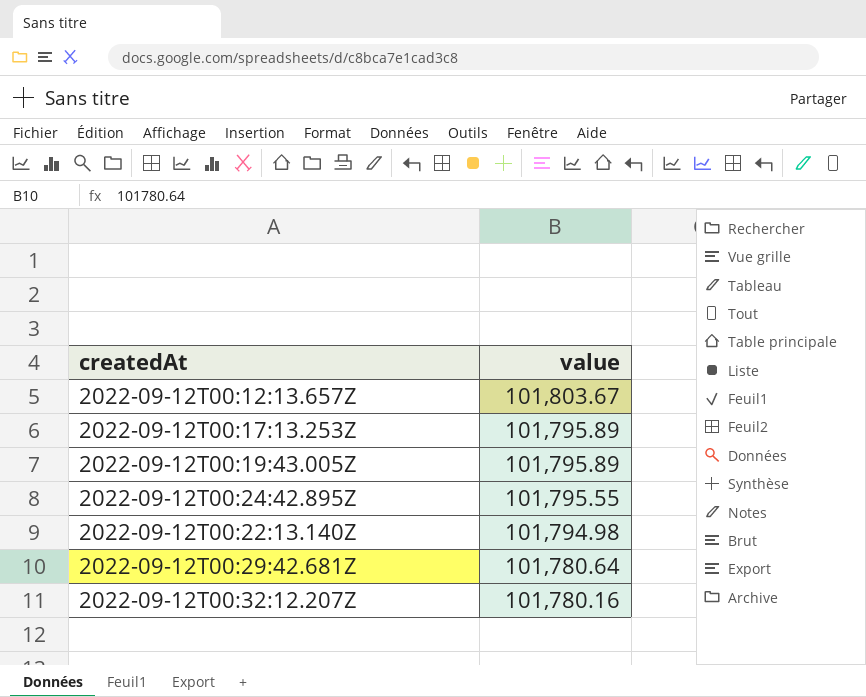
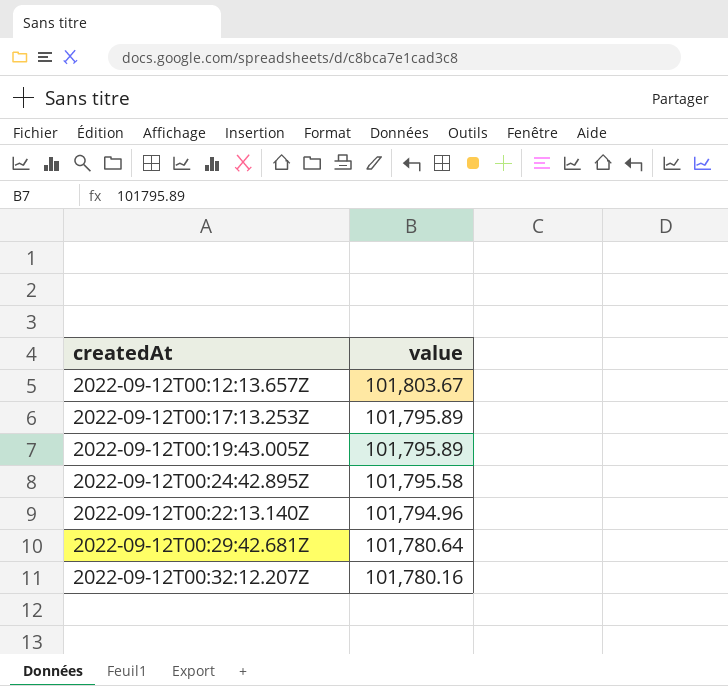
2022-09-12T00:24:42.895Z | value: 101,795.55 -> 101,795.58
2022-09-12T00:22:13.140Z | value: 101,794.98 -> 101,794.96

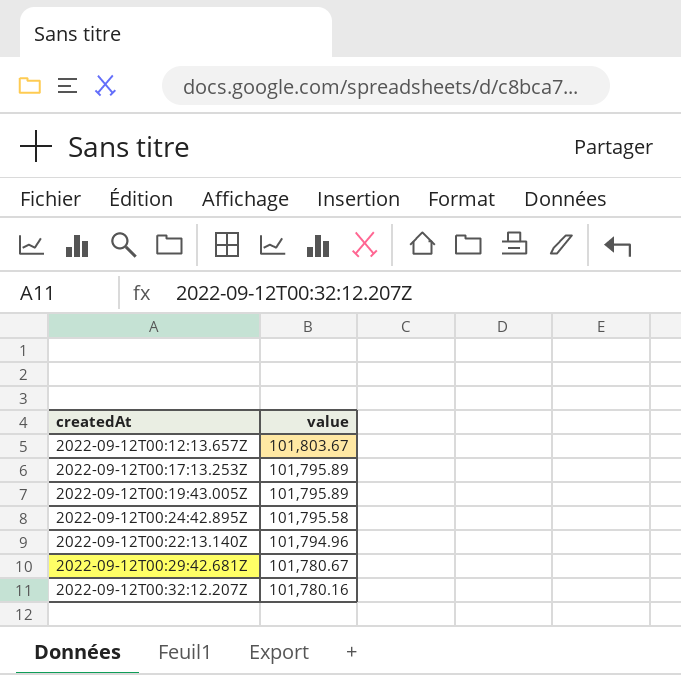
2022-09-12T00:29:42.681Z | value: 101,780.64 -> 101,780.67

